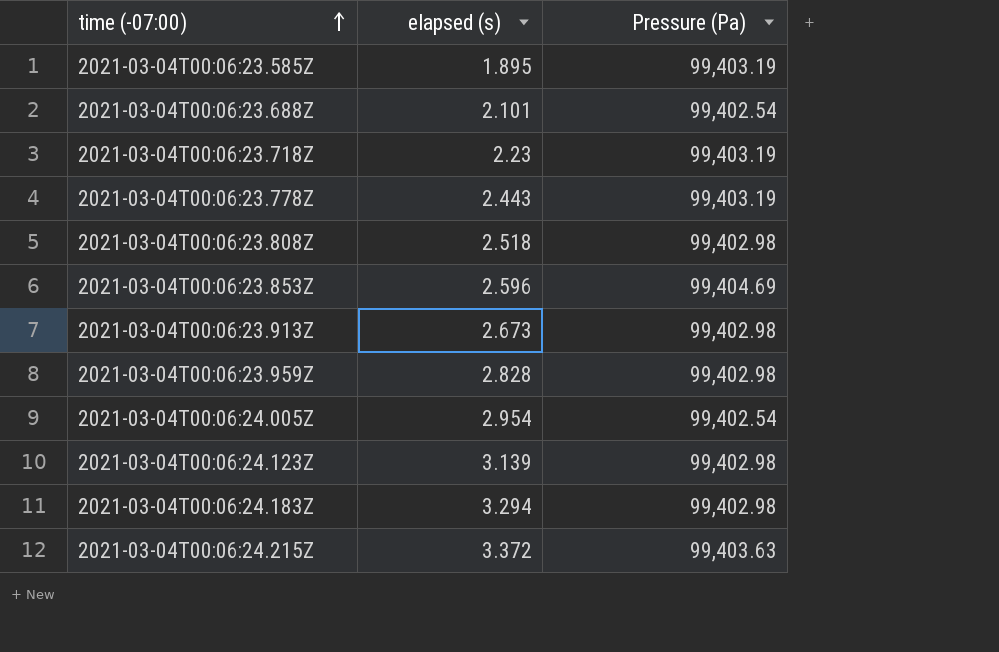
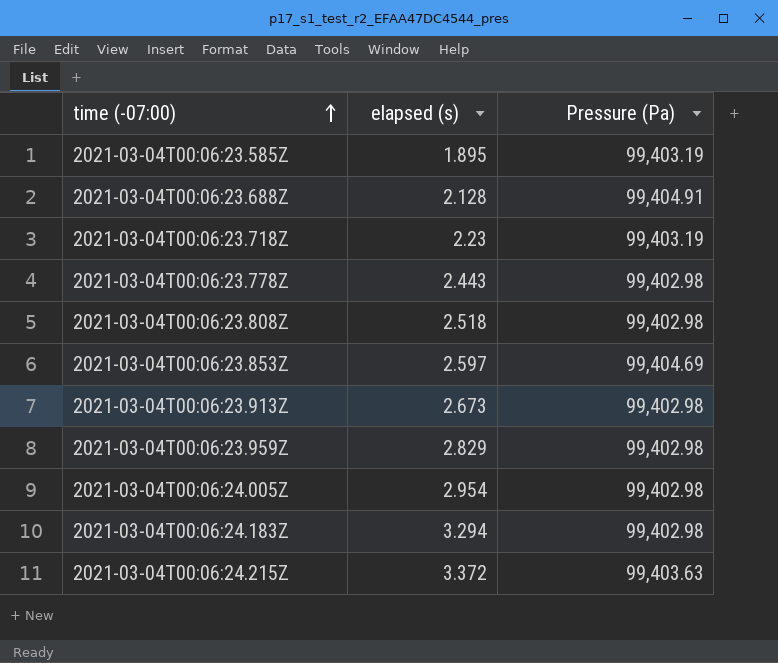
row 2021-03-04T00:06:24.123Z: 3.139 | 99,402.98 -> none
2021-03-04T00:06:23.688Z | elapsed (s): 2.101 -> 2.128
2021-03-04T00:06:23.688Z | Pressure (Pa): 99,402.54 -> 99,404.91
2021-03-04T00:06:23.778Z | Pressure (Pa): 99,403.19 -> 99,402.98
2021-03-04T00:06:23.853Z | elapsed (s): 2.596 -> 2.597
2021-03-04T00:06:23.959Z | elapsed (s): 2.828 -> 2.829
2021-03-04T00:06:24.005Z | Pressure (Pa): 99,402.54 -> 99,402.98

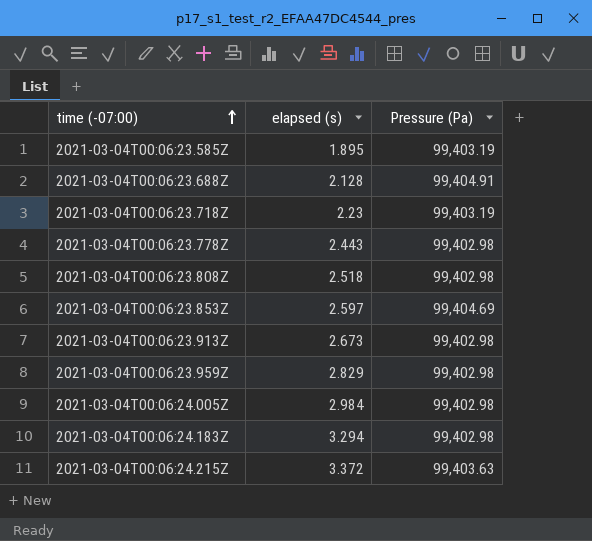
2021-03-04T00:06:24.005Z | elapsed (s): 2.954 -> 2.984

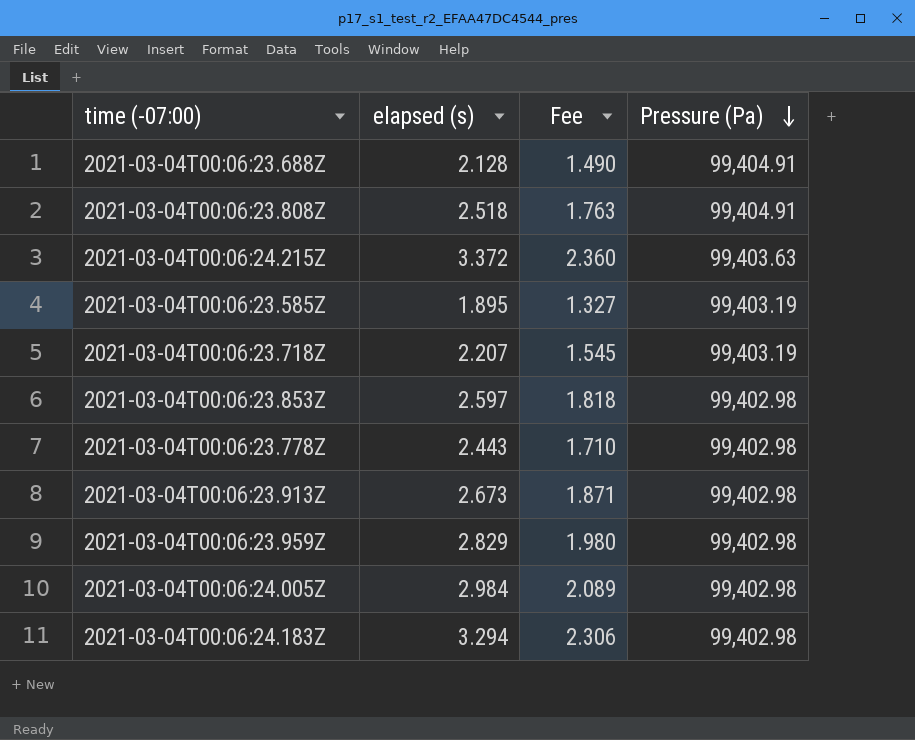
row order: time (-07:00) ascending -> Pressure (Pa) descending
column Fee | formula: none -> [elapsed (s)] * 0.7
2021-03-04T00:06:23.808Z | Pressure (Pa): 99,402.98 -> 99,404.91
2021-03-04T00:06:23.718Z | elapsed (s): 2.23 -> 2.207
2021-03-04T00:06:23.853Z | Pressure (Pa): 99,404.69 -> 99,402.98

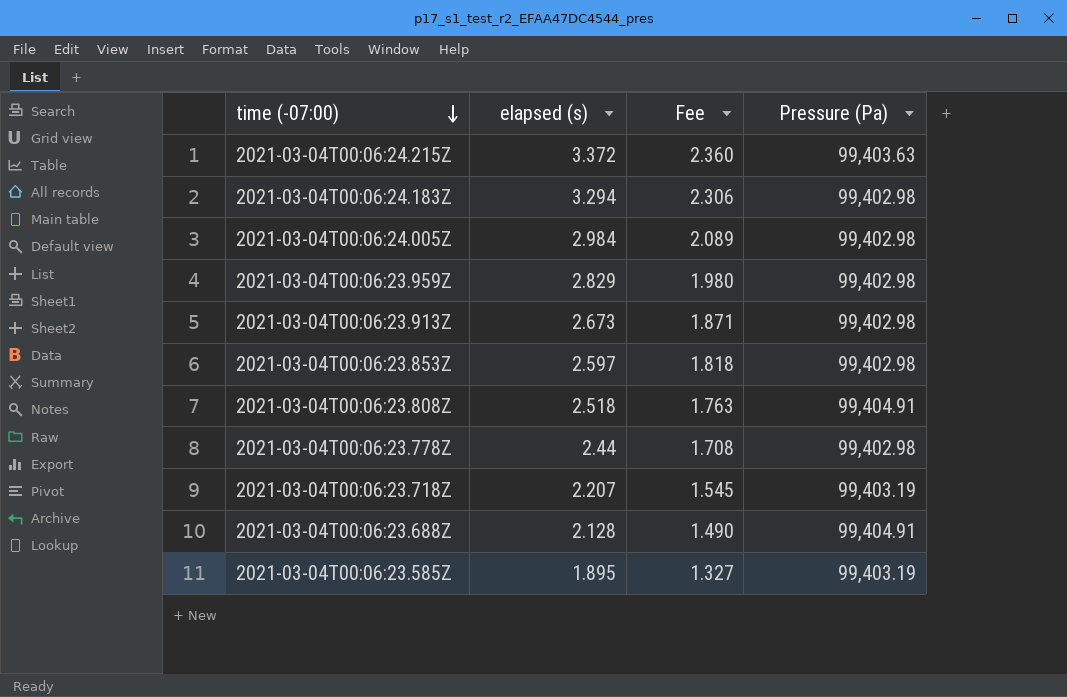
row order: Pressure (Pa) descending -> time (-07:00) descending
2021-03-04T00:06:23.778Z | elapsed (s): 2.443 -> 2.44
2021-03-04T00:06:23.778Z | Fee: 1.710 -> 1.708

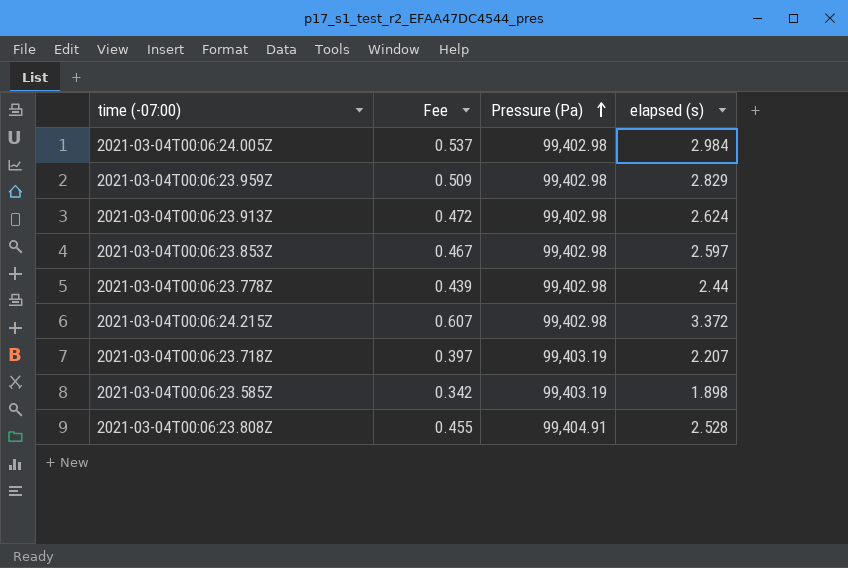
row order: time (-07:00) descending -> Pressure (Pa) ascending
column Fee | formula: [elapsed (s)] * 0.7 -> [elapsed (s)] * 0.18
column elapsed (s) | position: 2 -> 4
row 2021-03-04T00:06:24.183Z: 3.294 | 2.306 | 99,402.98 -> none
row 2021-03-04T00:06:23.688Z: 2.128 | 1.490 | 99,404.91 -> none
2021-03-04T00:06:23.913Z | elapsed (s): 2.673 -> 2.624
2021-03-04T00:06:24.215Z | Pressure (Pa): 99,403.63 -> 99,402.98
2021-03-04T00:06:23.585Z | elapsed (s): 1.895 -> 1.898
2021-03-04T00:06:23.808Z | elapsed (s): 2.518 -> 2.528

